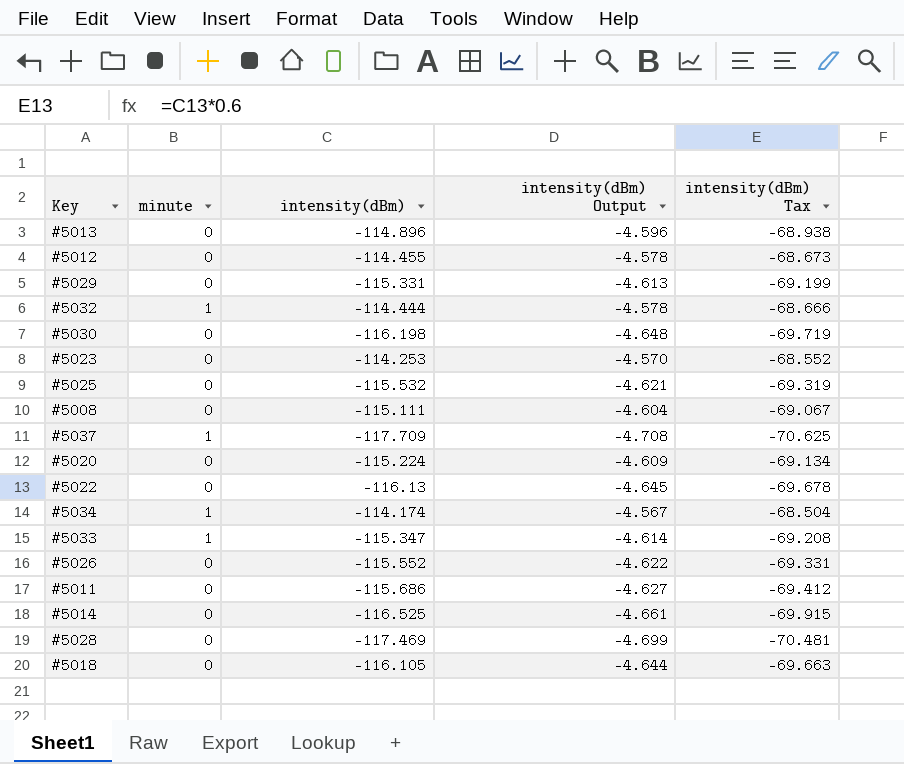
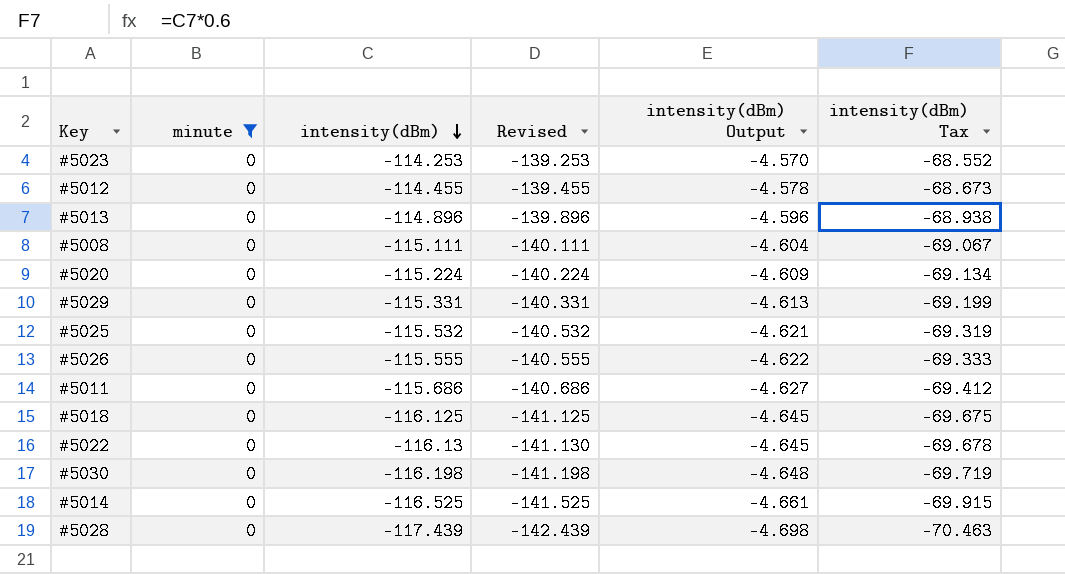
filter: none -> minute = 0
row order: none -> intensity(dBm) descending
column Revised | formula: none -> [intensity(dBm)] - 25
#5026 | intensity(dBm): -115.552 -> -115.555
#5026 | intensity(dBm) Tax: -69.331 -> -69.333
#5018 | intensity(dBm): -116.105 -> -116.125
#5018 | intensity(dBm) Output: -4.644 -> -4.645
#5018 | intensity(dBm) Tax: -69.663 -> -69.675
#5028 | intensity(dBm): -117.469 -> -117.439
#5028 | intensity(dBm) Output: -4.699 -> -4.698
#5028 | intensity(dBm) Tax: -70.481 -> -70.463

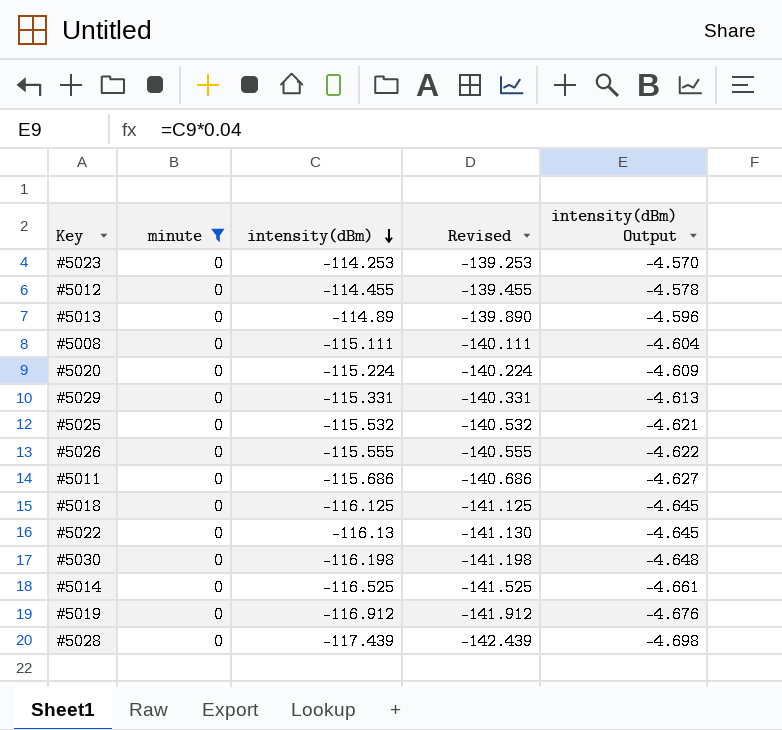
column intensity(dBm) Tax | formula: [intensity(dBm)] * 0.6 -> none
#5013 | intensity(dBm): -114.896 -> -114.89
#5013 | Revised: -139.896 -> -139.890
row #5019: none -> 0 | -116.912 | -141.912 | -4.676

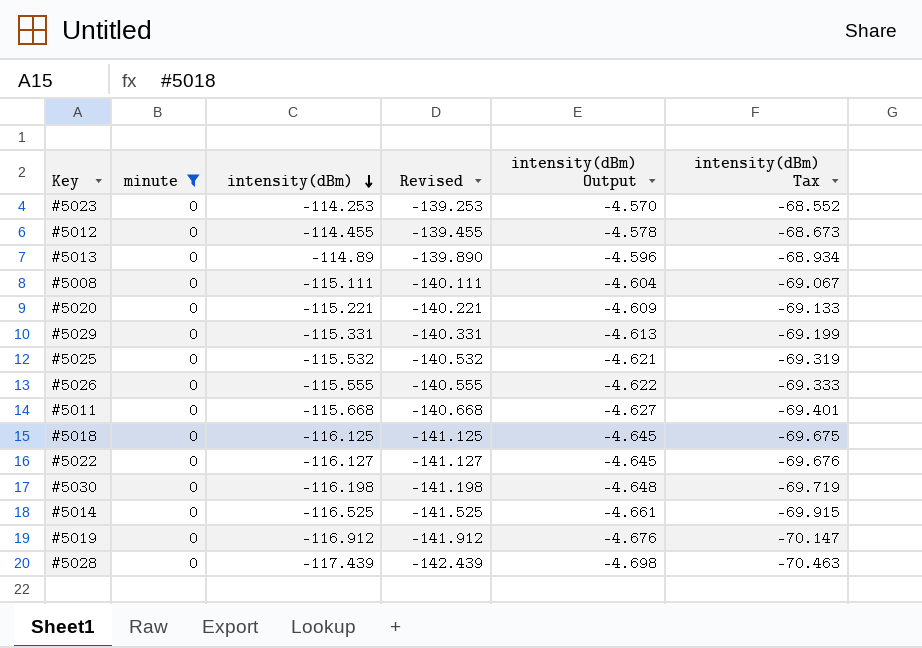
column intensity(dBm) Tax | formula: none -> [intensity(dBm)] * 0.6
#5020 | intensity(dBm): -115.224 -> -115.221
#5020 | Revised: -140.224 -> -140.221
#5011 | intensity(dBm): -115.686 -> -115.668
#5011 | Revised: -140.686 -> -140.668
#5022 | intensity(dBm): -116.13 -> -116.127
#5022 | Revised: -141.130 -> -141.127

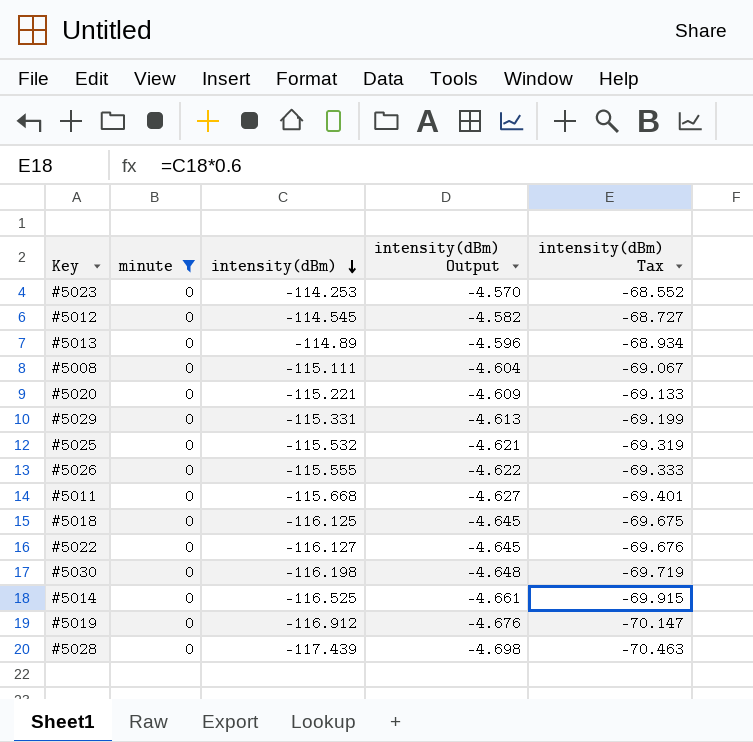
column Revised | formula: [intensity(dBm)] - 25 -> none
#5012 | intensity(dBm): -114.455 -> -114.545
#5012 | intensity(dBm) Output: -4.578 -> -4.582
#5012 | intensity(dBm) Tax: -68.673 -> -68.727

